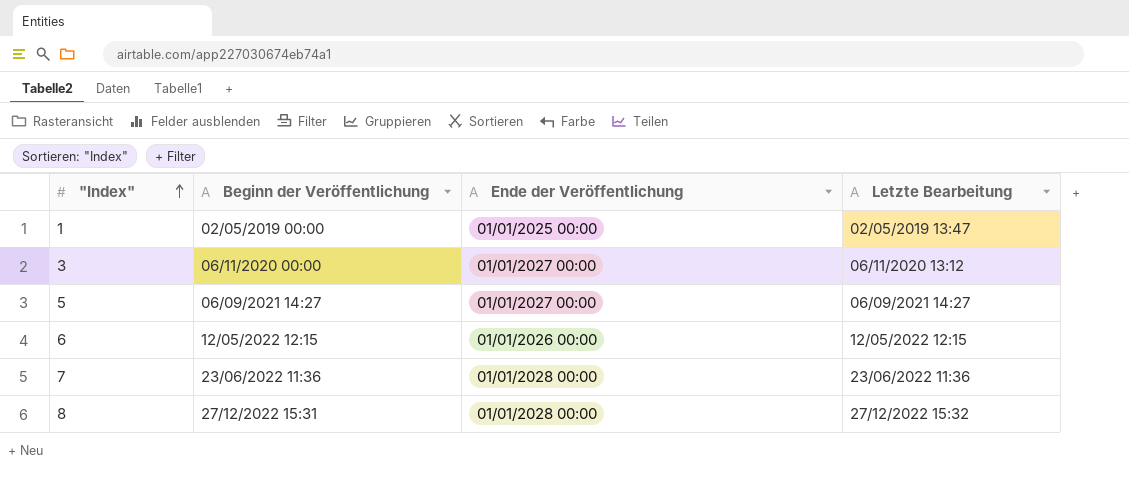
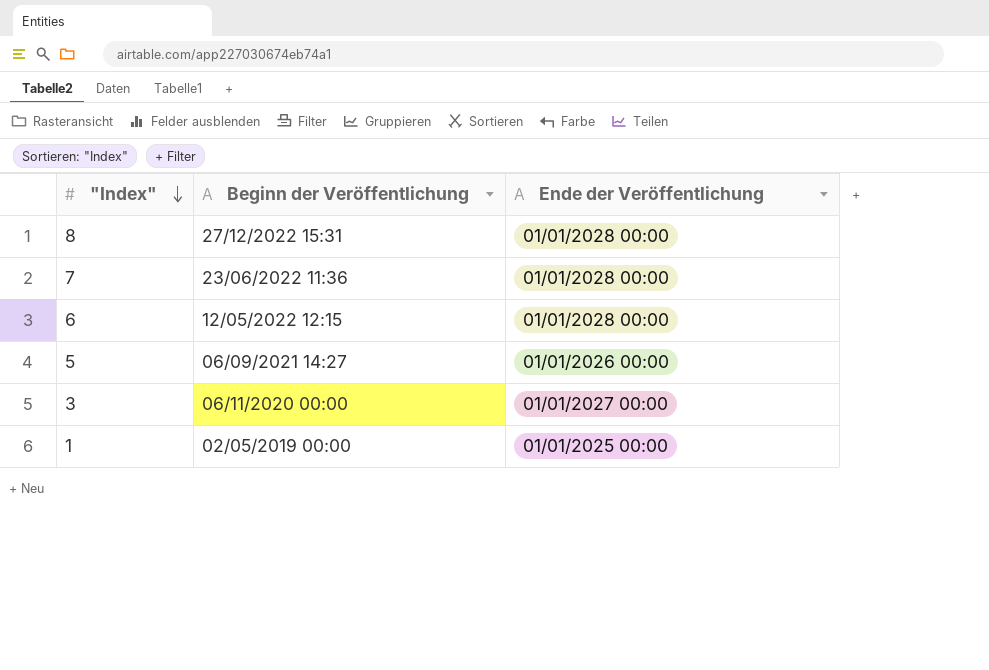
row order: "Index" ascending -> "Index" descending
column Letzte Bearbeitung | position: 4 -> none
6 | Ende der Veröffentlichung: 01/01/2026 00:00 -> 01/01/2028 00:00
5 | Ende der Veröffentlichung: 01/01/2027 00:00 -> 01/01/2026 00:00

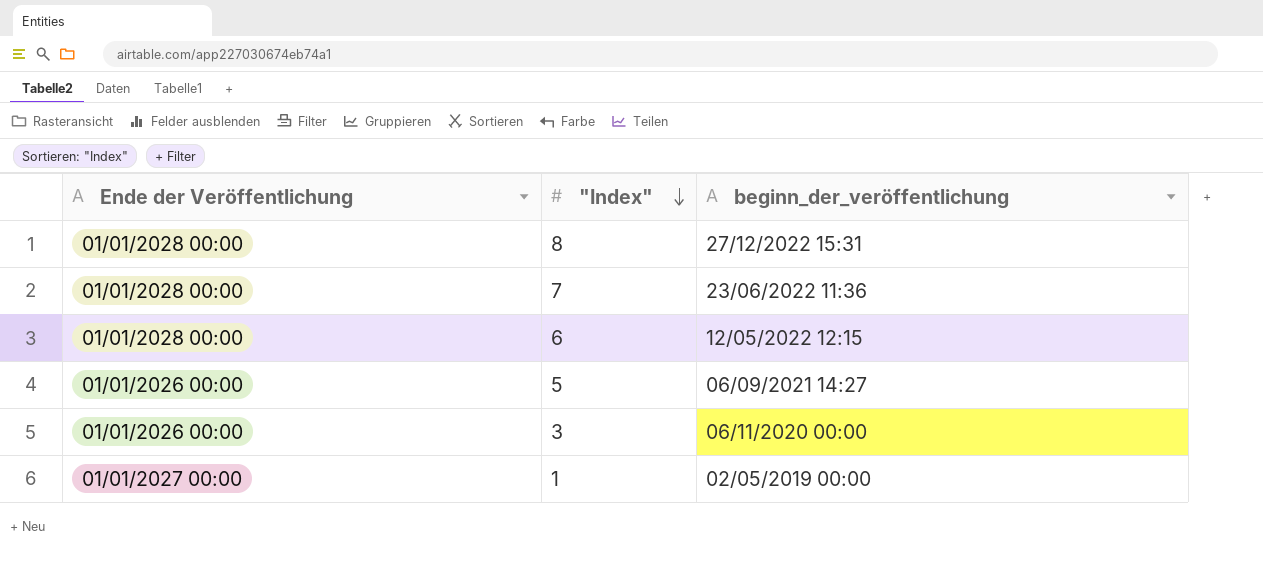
column Ende der Veröffentlichung | position: 3 -> 1
column name: Beginn der Veröffentlichung -> beginn_der_veröffentlichung
3 | Ende der Veröffentlichung: 01/01/2027 00:00 -> 01/01/2026 00:00
1 | Ende der Veröffentlichung: 01/01/2025 00:00 -> 01/01/2027 00:00

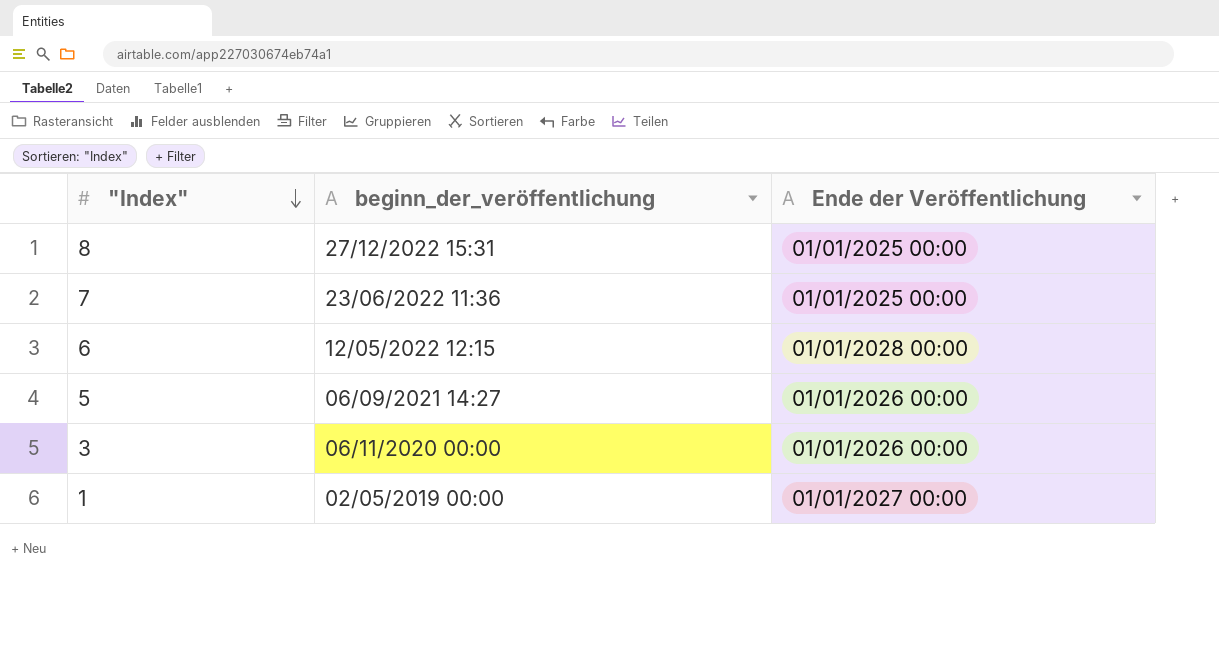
column Ende der Veröffentlichung | position: 1 -> 3
8 | Ende der Veröffentlichung: 01/01/2028 00:00 -> 01/01/2025 00:00
7 | Ende der Veröffentlichung: 01/01/2028 00:00 -> 01/01/2025 00:00

